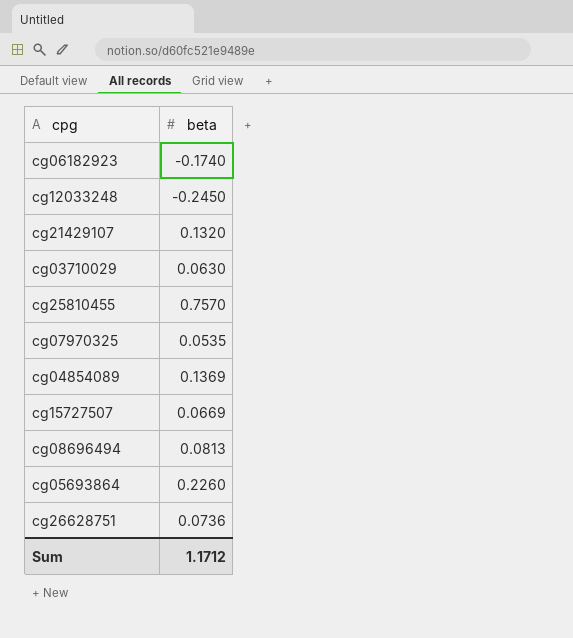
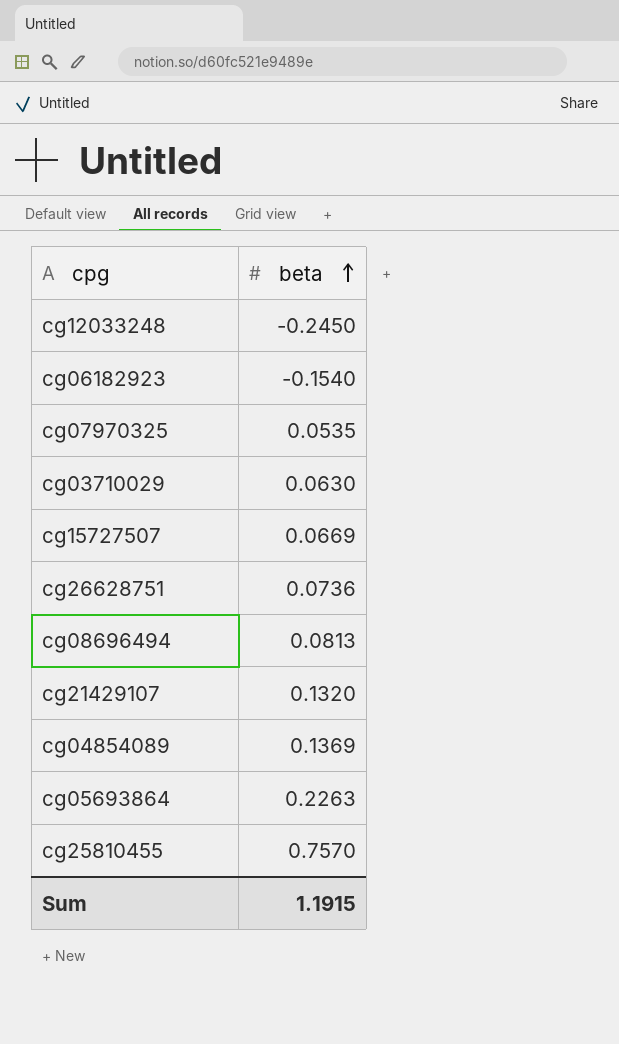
row order: none -> beta ascending
cg06182923 | beta: -0.1740 -> -0.1540
cg05693864 | beta: 0.2260 -> 0.2263
Sum | beta: 1.1712 -> 1.1915

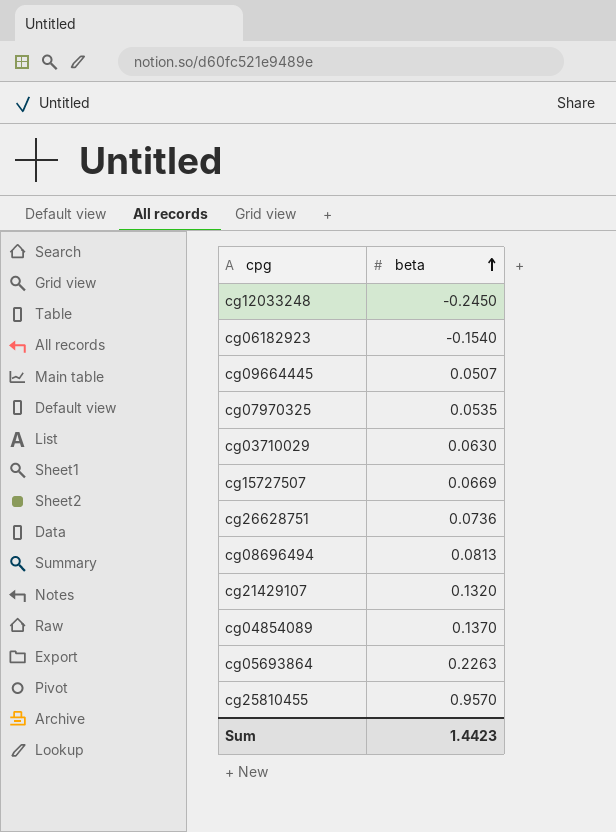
row cg09664445: none -> 0.0507
cg04854089 | beta: 0.1369 -> 0.1370
cg25810455 | beta: 0.7570 -> 0.9570
Sum | beta: 1.1915 -> 1.4423

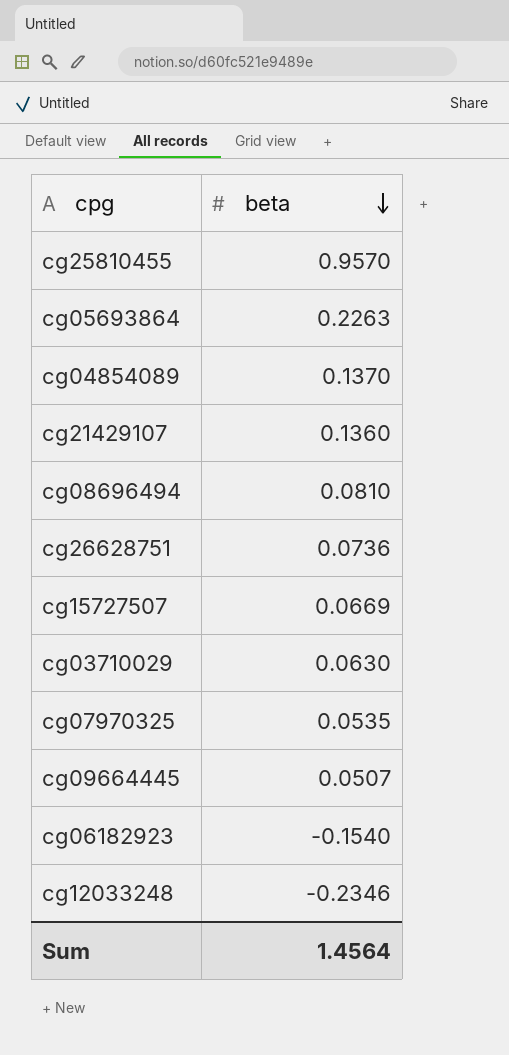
row order: beta ascending -> beta descending
cg21429107 | beta: 0.1320 -> 0.1360
cg08696494 | beta: 0.0813 -> 0.0810
cg12033248 | beta: -0.2450 -> -0.2346
Sum | beta: 1.4423 -> 1.4564

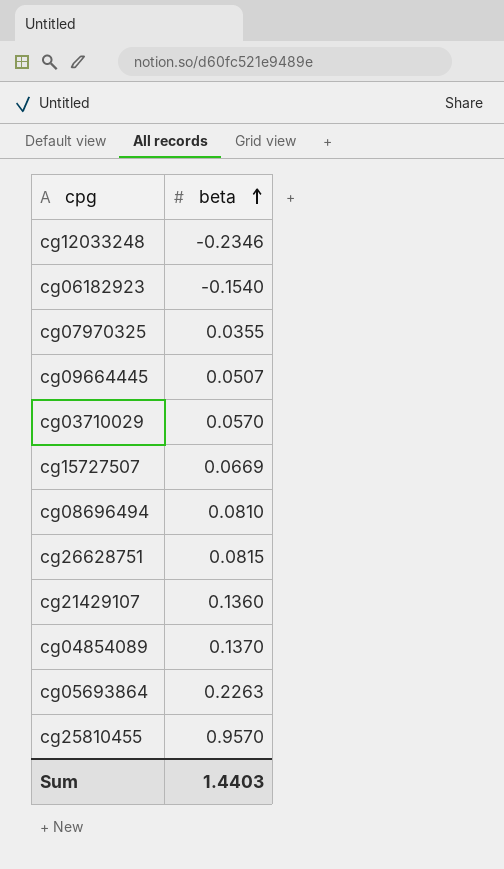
row order: beta descending -> beta ascending
cg07970325 | beta: 0.0535 -> 0.0355
cg03710029 | beta: 0.0630 -> 0.0570
cg26628751 | beta: 0.0736 -> 0.0815
Sum | beta: 1.4564 -> 1.4403

